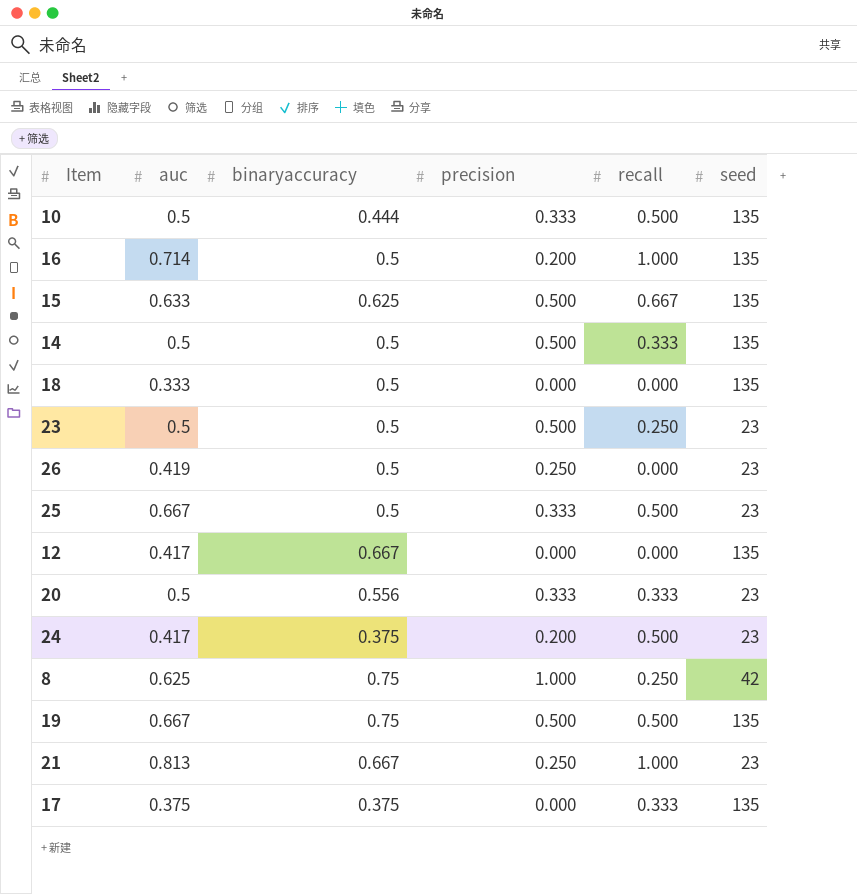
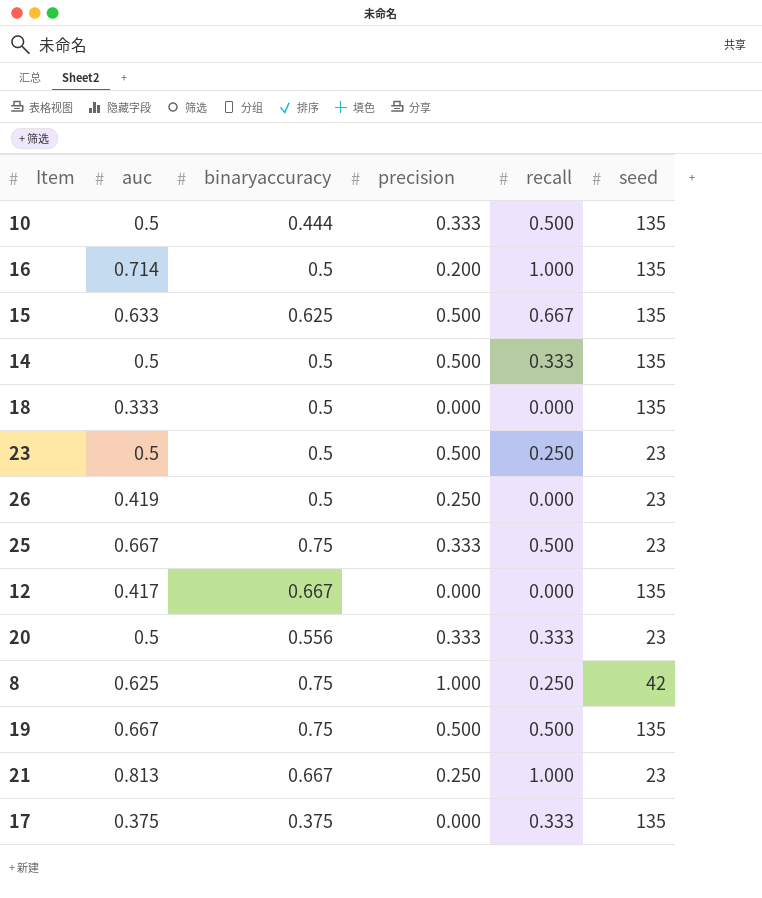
row 24: 0.417 | 0.375 | 0.200 | 0.500 | 23 -> none
25 | binaryaccuracy: 0.5 -> 0.75

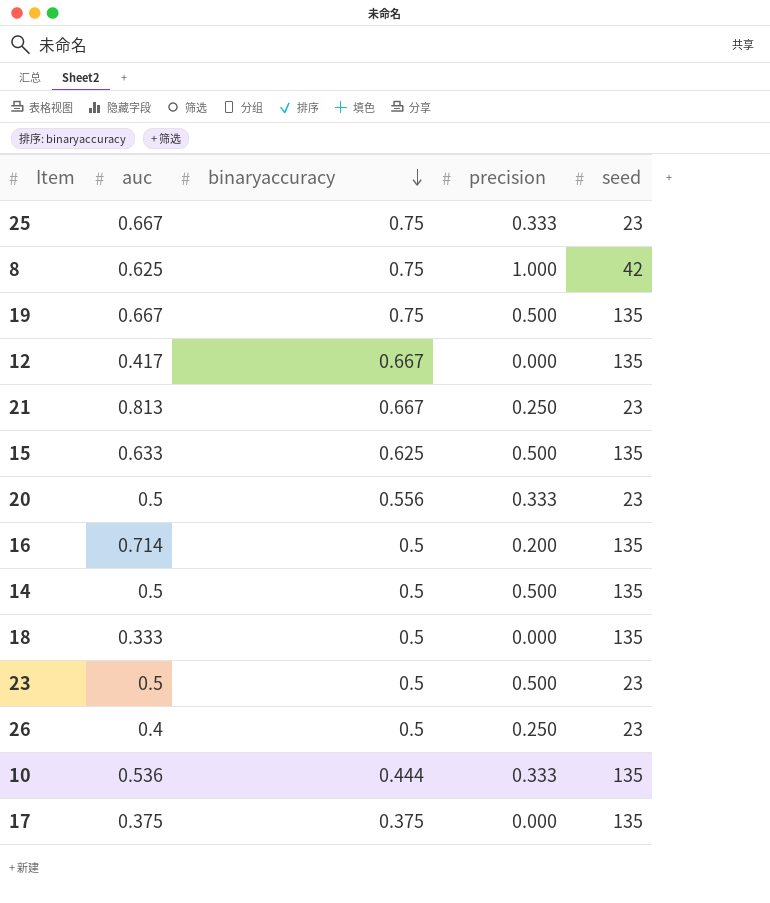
row order: none -> binaryaccuracy descending
column recall | position: 5 -> none
26 | auc: 0.419 -> 0.4
10 | auc: 0.5 -> 0.536

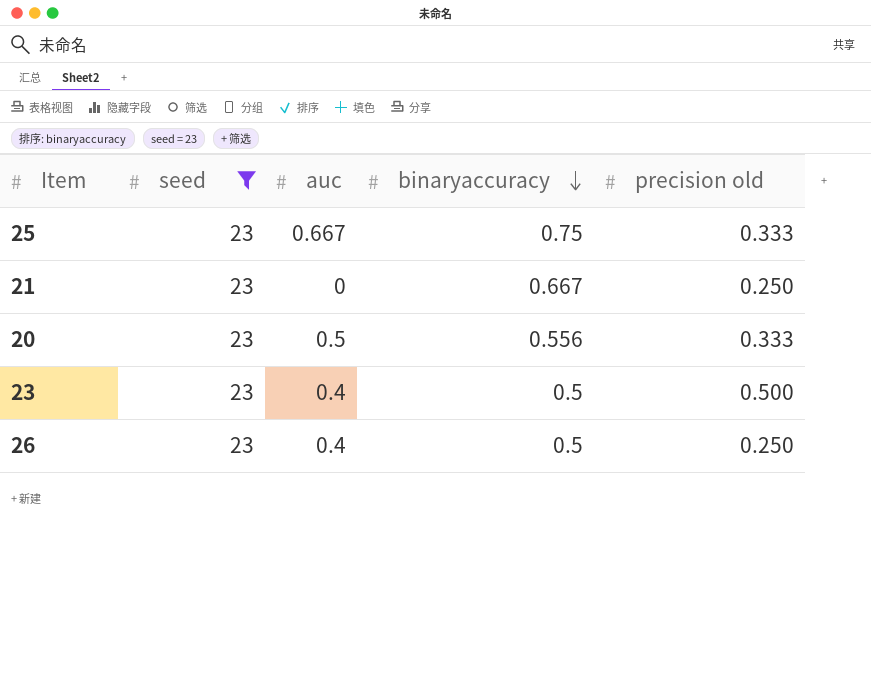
filter: none -> seed = 23
column seed | position: 5 -> 2
column name: precision -> precision old
21 | auc: 0.813 -> 0
23 | auc: 0.5 -> 0.4

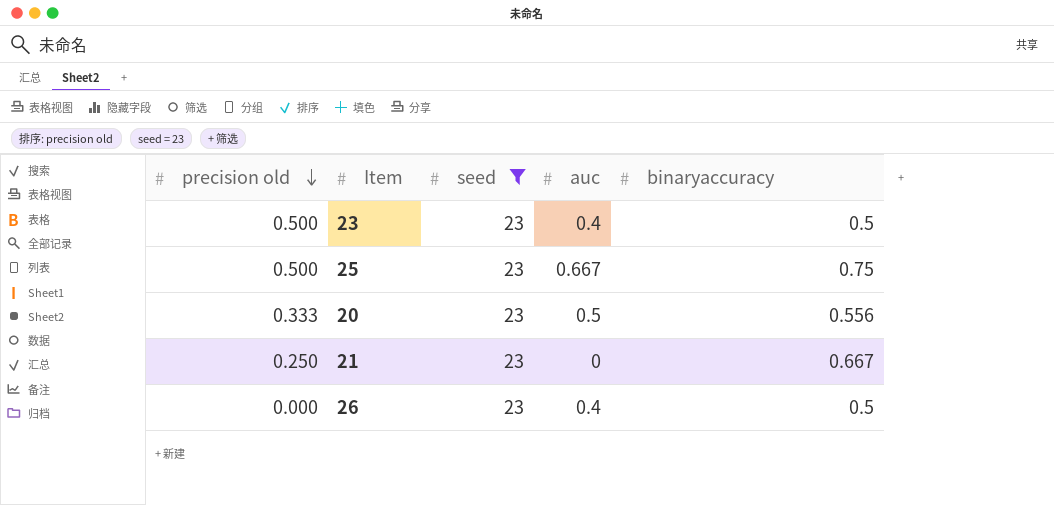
row order: binaryaccuracy descending -> precision old descending
column precision old | position: 5 -> 1
25 | precision old: 0.333 -> 0.500
26 | precision old: 0.250 -> 0.000

